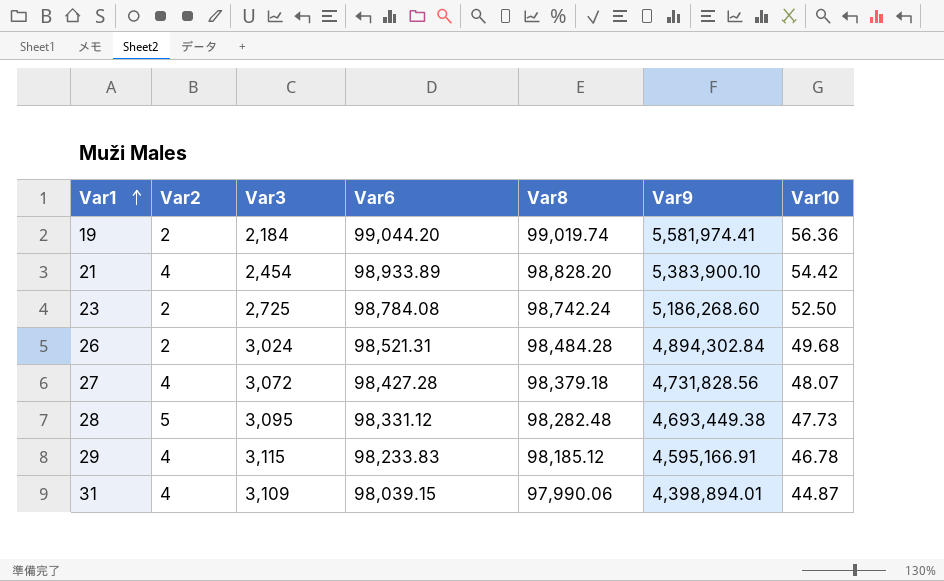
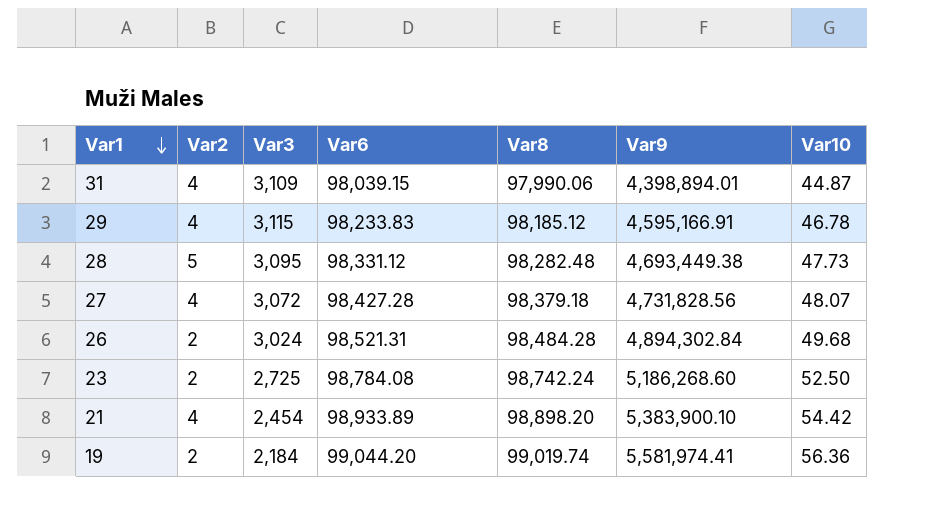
row order: Var1 ascending -> Var1 descending
21 | Var8: 98,828.20 -> 98,898.20

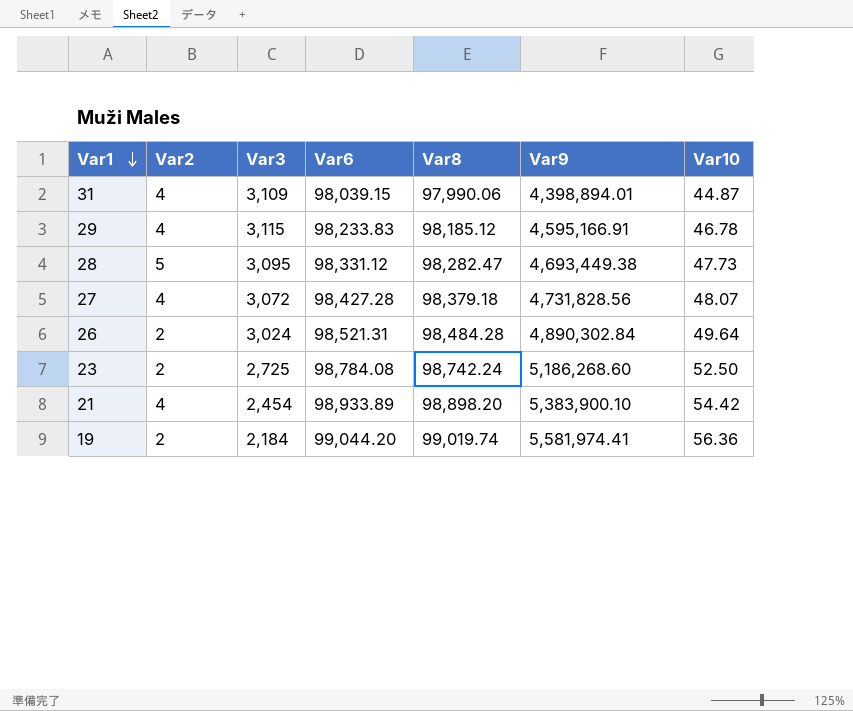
28 | Var8: 98,282.48 -> 98,282.47
26 | Var9: 4,894,302.84 -> 4,890,302.84
26 | Var10: 49.68 -> 49.64

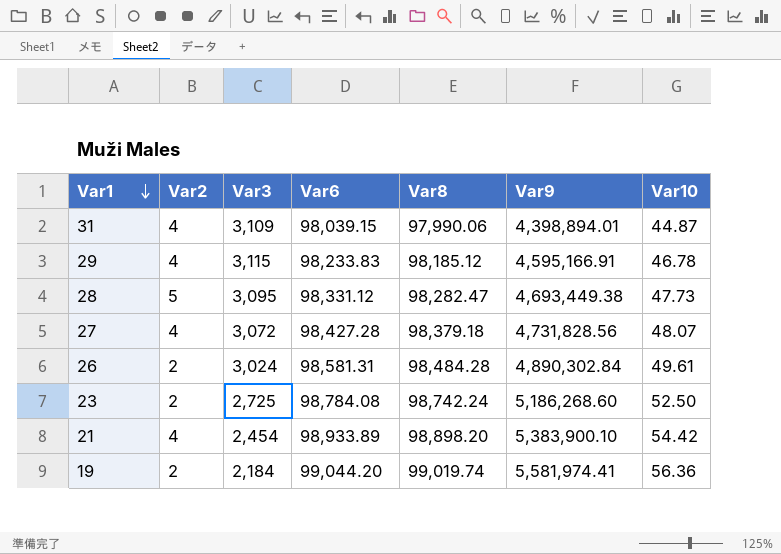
26 | Var6: 98,521.31 -> 98,581.31
26 | Var10: 49.64 -> 49.61

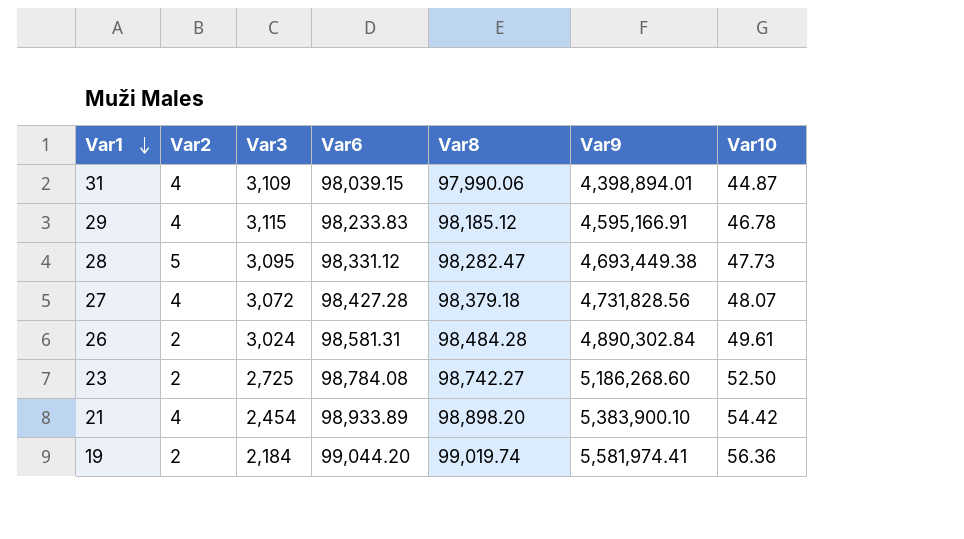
23 | Var8: 98,742.24 -> 98,742.27

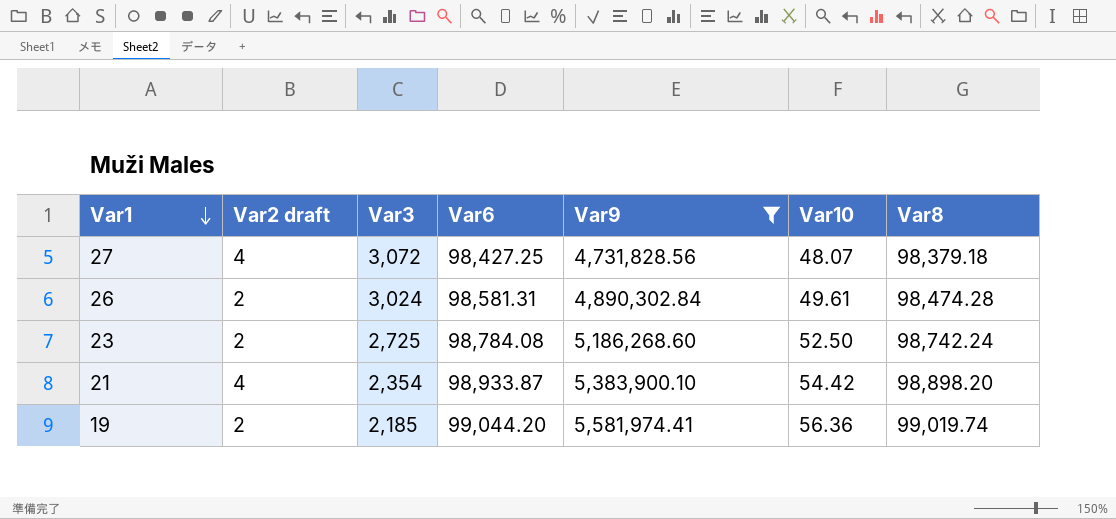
filter: none -> Var9 >= 4,731,828.56
column name: Var2 -> Var2 draft
column Var8 | position: 5 -> 7
27 | Var6: 98,427.28 -> 98,427.25
26 | Var8: 98,484.28 -> 98,474.28
23 | Var8: 98,742.27 -> 98,742.24
21 | Var3: 2,454 -> 2,354
21 | Var6: 98,933.89 -> 98,933.87
19 | Var3: 2,184 -> 2,185

